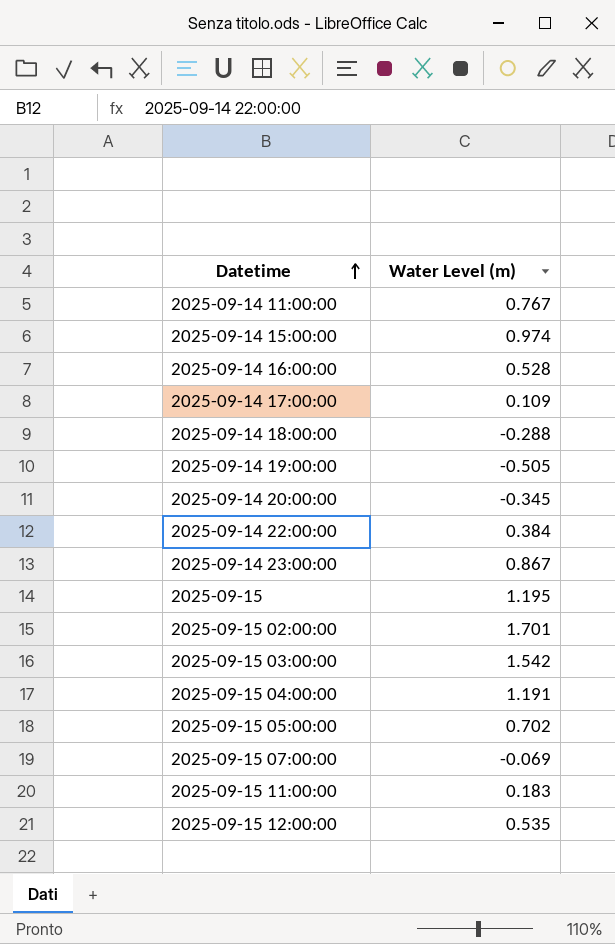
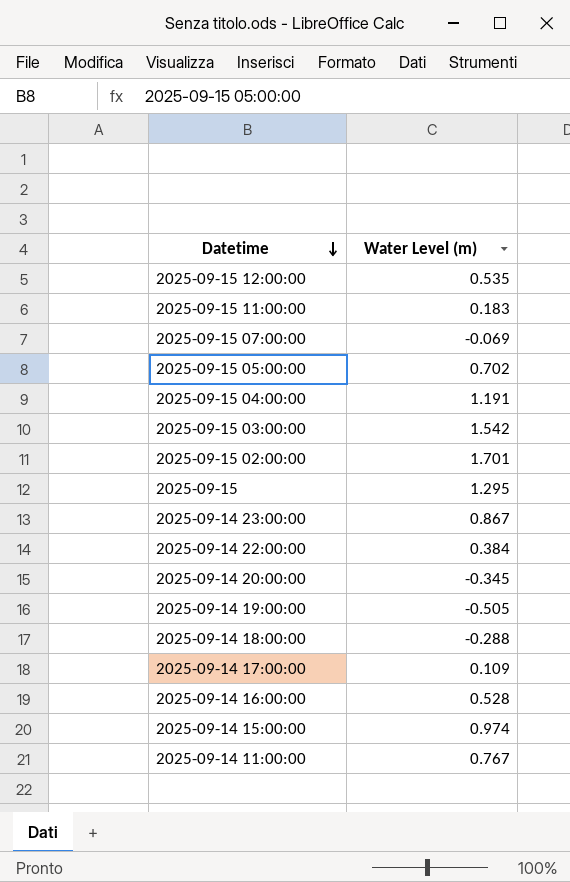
row order: Datetime ascending -> Datetime descending
2025-09-15 | Water Level (m): 1.195 -> 1.295

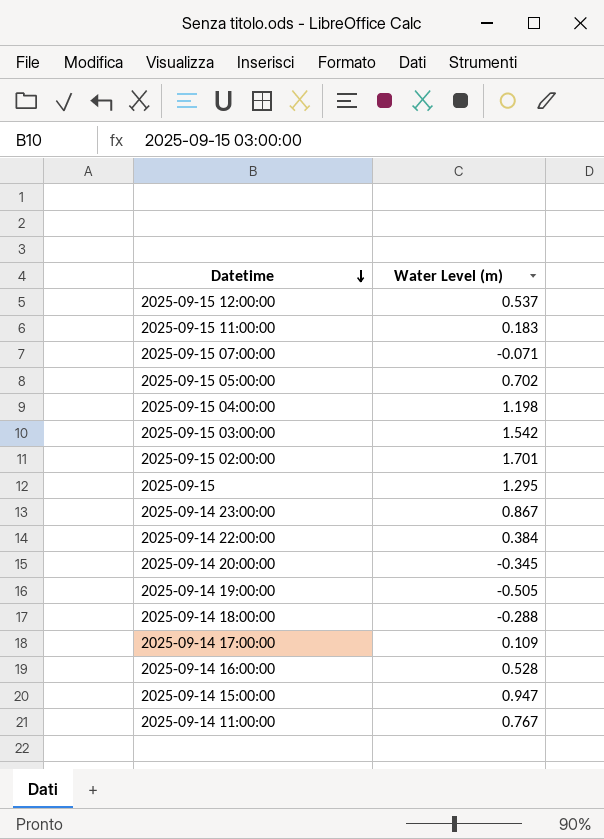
2025-09-15 12:00:00 | Water Level (m): 0.535 -> 0.537
2025-09-15 07:00:00 | Water Level (m): -0.069 -> -0.071
2025-09-15 04:00:00 | Water Level (m): 1.191 -> 1.198
2025-09-14 15:00:00 | Water Level (m): 0.974 -> 0.947

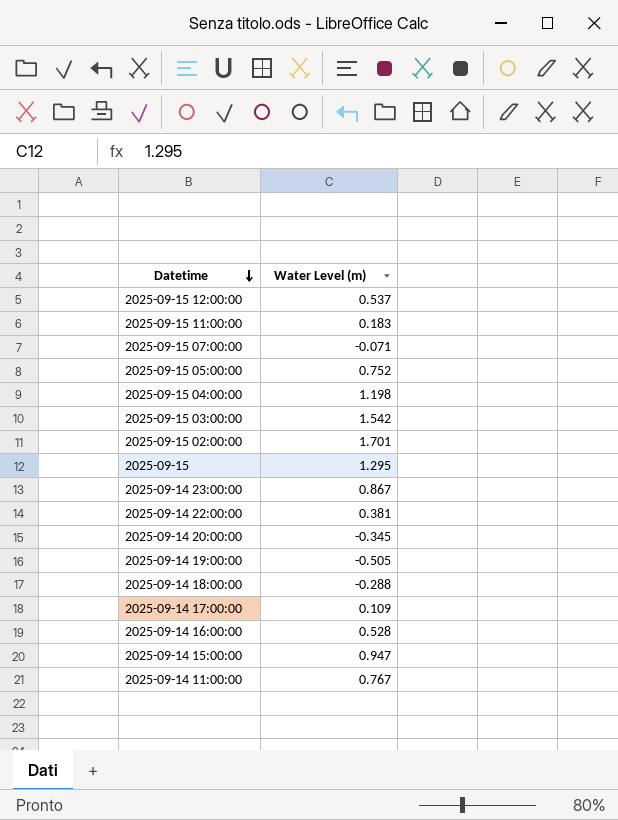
2025-09-15 05:00:00 | Water Level (m): 0.702 -> 0.752
2025-09-14 22:00:00 | Water Level (m): 0.384 -> 0.381

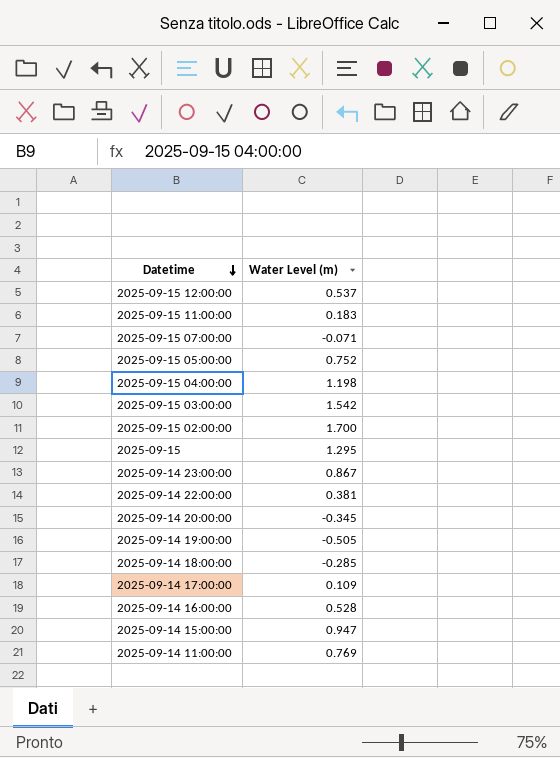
2025-09-15 02:00:00 | Water Level (m): 1.701 -> 1.700
2025-09-14 18:00:00 | Water Level (m): -0.288 -> -0.285
2025-09-14 11:00:00 | Water Level (m): 0.767 -> 0.769

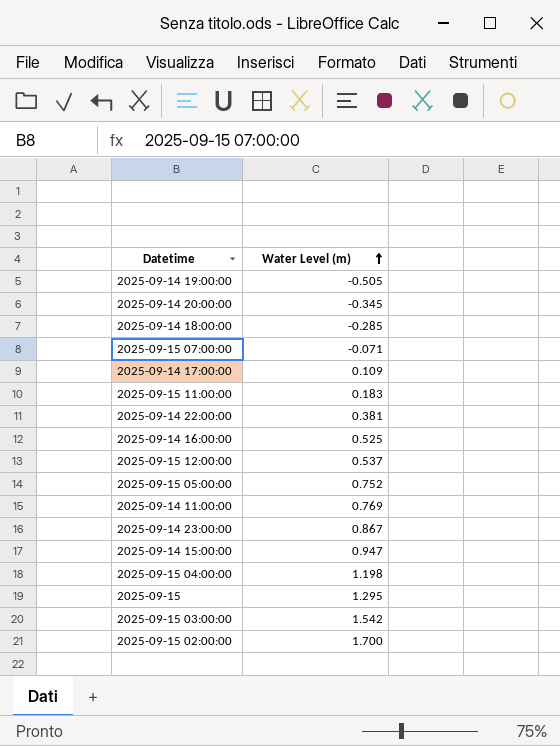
row order: Datetime descending -> Water Level (m) ascending
2025-09-14 16:00:00 | Water Level (m): 0.528 -> 0.525

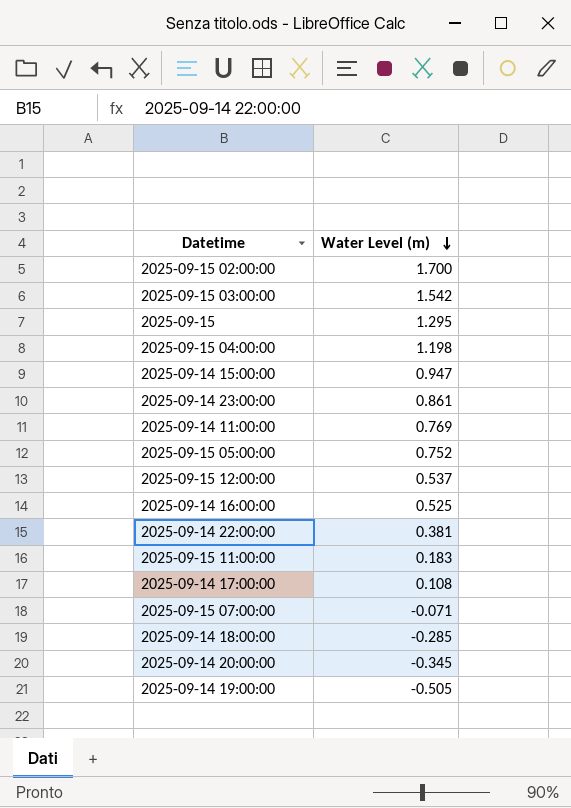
row order: Water Level (m) ascending -> Water Level (m) descending
2025-09-14 23:00:00 | Water Level (m): 0.867 -> 0.861
2025-09-14 17:00:00 | Water Level (m): 0.109 -> 0.108

